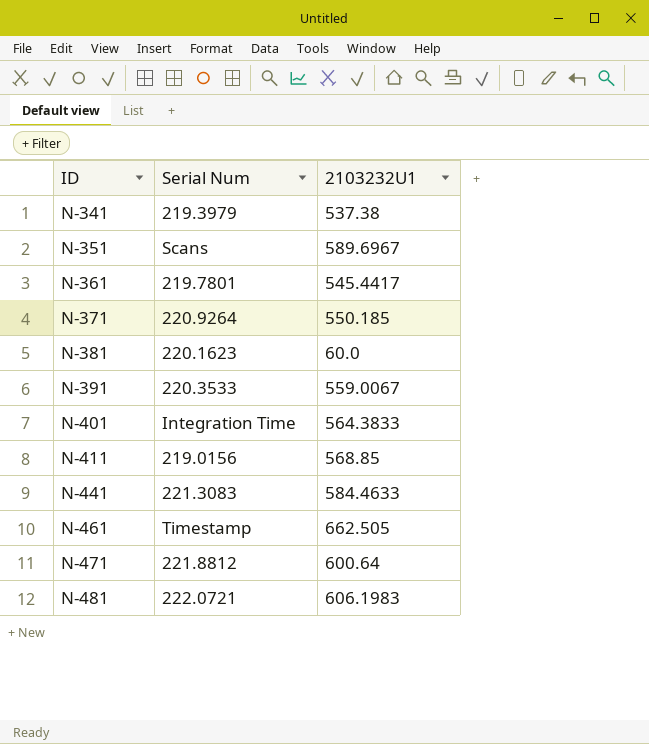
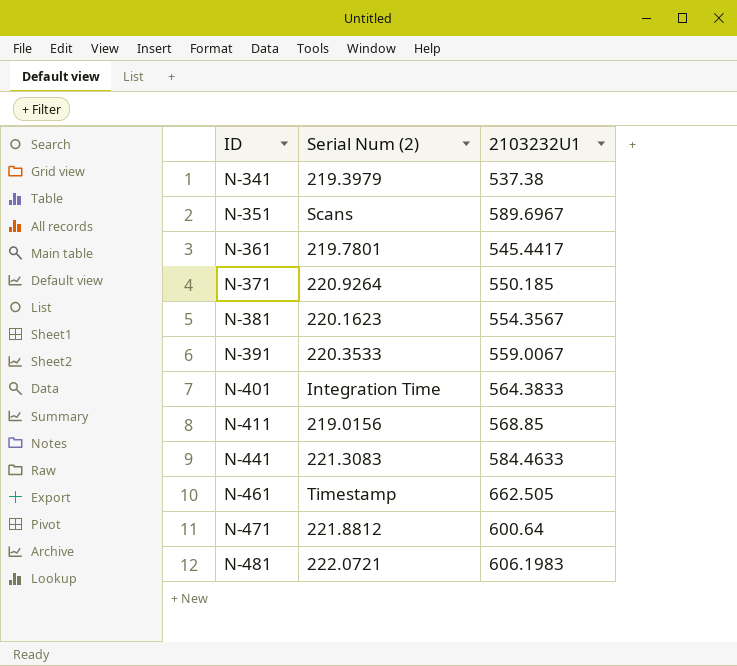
column name: Serial Num -> Serial Num (2)
N-381 | 2103232U1: 60.0 -> 554.3567

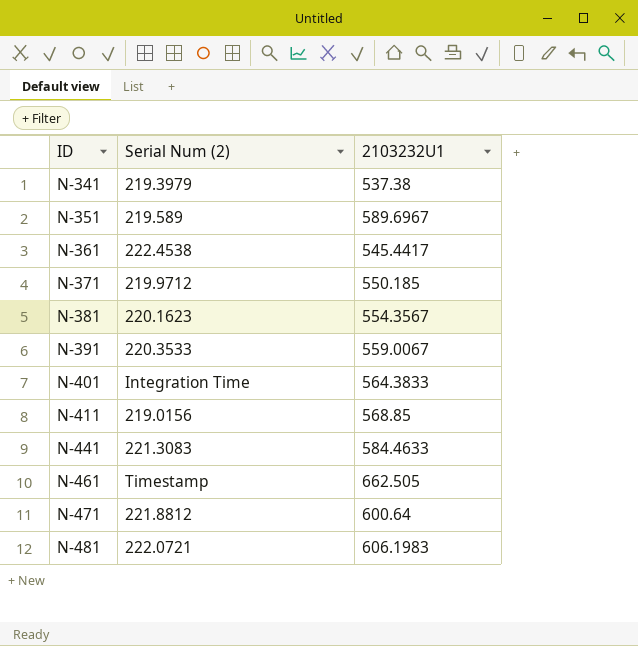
N-351 | Serial Num (2): Scans -> 219.589
N-361 | Serial Num (2): 219.7801 -> 222.4538
N-371 | Serial Num (2): 220.9264 -> 219.9712

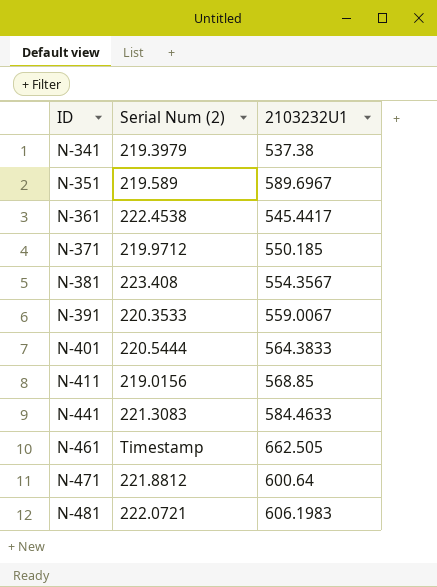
N-381 | Serial Num (2): 220.1623 -> 223.408
N-401 | Serial Num (2): Integration Time -> 220.5444

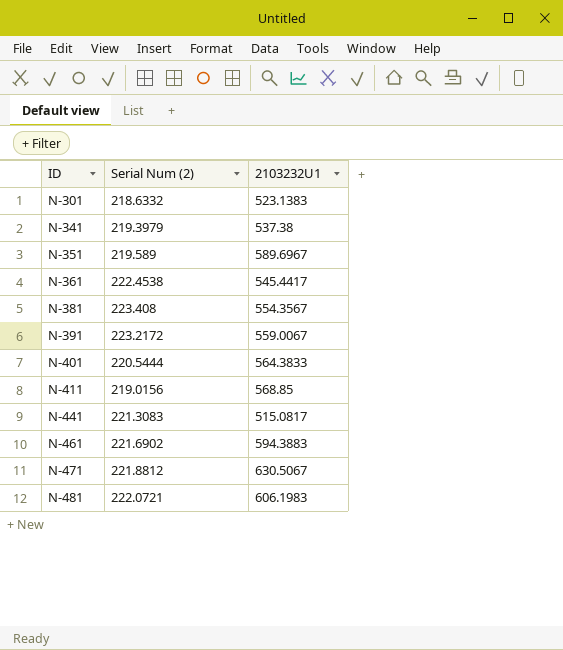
row N-371: 219.9712 | 550.185 -> none
row N-301: none -> 218.6332 | 523.1383
N-391 | Serial Num (2): 220.3533 -> 223.2172
N-441 | 2103232U1: 584.4633 -> 515.0817
N-461 | Serial Num (2): Timestamp -> 221.6902
N-461 | 2103232U1: 662.505 -> 594.3883
N-471 | 2103232U1: 600.64 -> 630.5067

